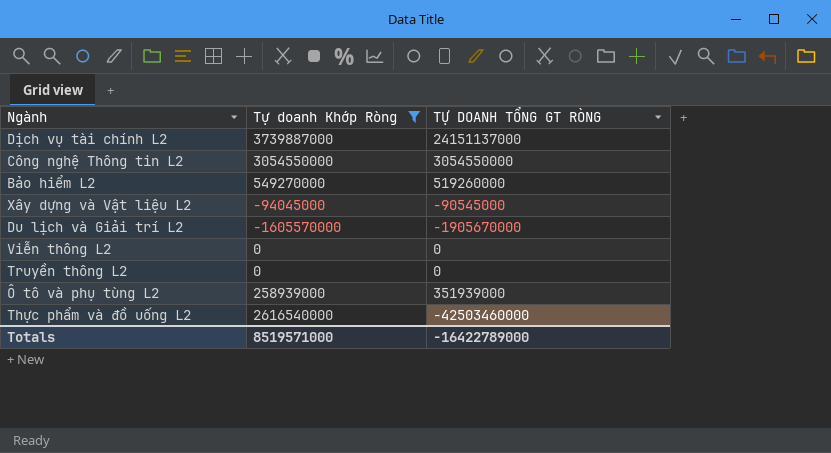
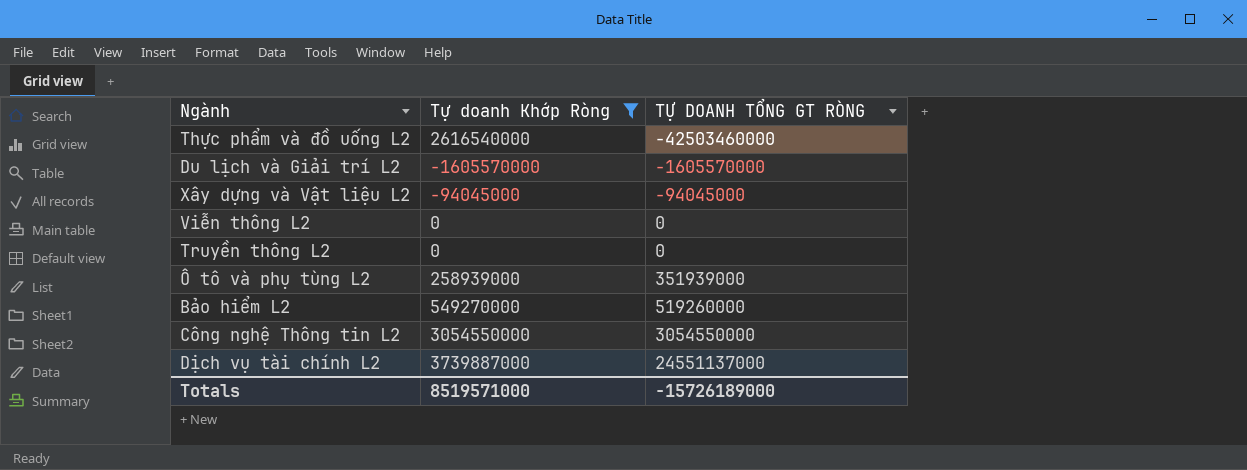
row order: none -> TỰ DOANH TỔNG GT RÒNG ascending
Du lịch và Giải trí L2 | TỰ DOANH TỔNG GT RÒNG: -1905670000 -> -1605570000
Xây dựng và Vật liệu L2 | TỰ DOANH TỔNG GT RÒNG: -90545000 -> -94045000
Dịch vụ tài chính L2 | TỰ DOANH TỔNG GT RÒNG: 24151137000 -> 24551137000
Totals | TỰ DOANH TỔNG GT RÒNG: -16422789000 -> -15726189000

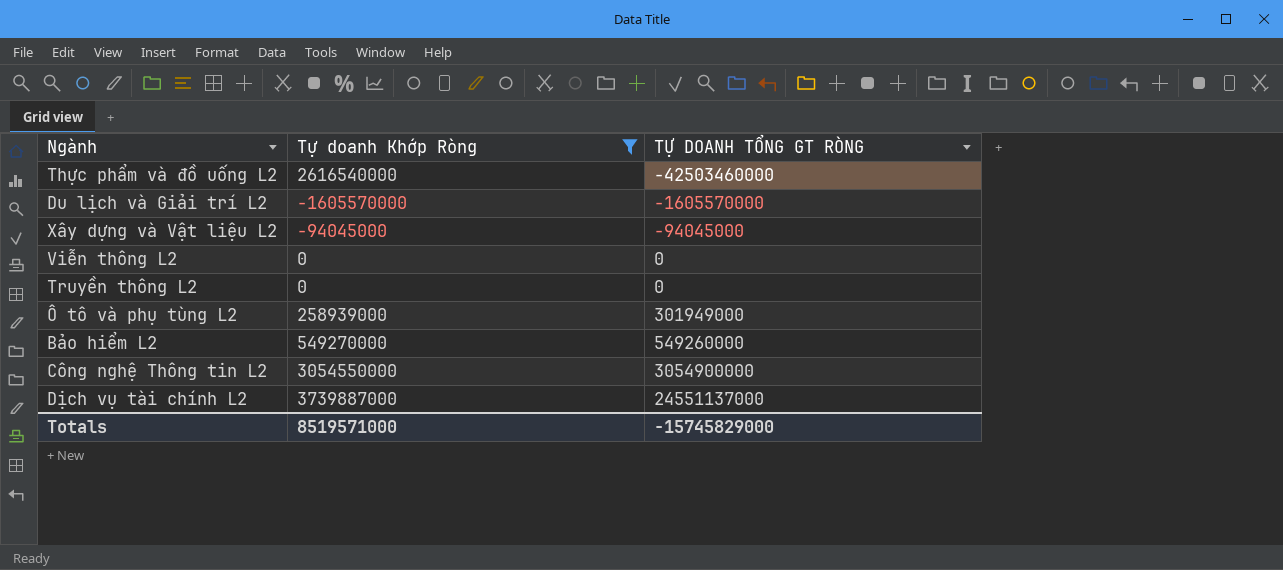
Ô tô và phụ tùng L2 | TỰ DOANH TỔNG GT RÒNG: 351939000 -> 301949000
Bảo hiểm L2 | TỰ DOANH TỔNG GT RÒNG: 519260000 -> 549260000
Công nghệ Thông tin L2 | TỰ DOANH TỔNG GT RÒNG: 3054550000 -> 3054900000
Totals | TỰ DOANH TỔNG GT RÒNG: -15726189000 -> -15745829000

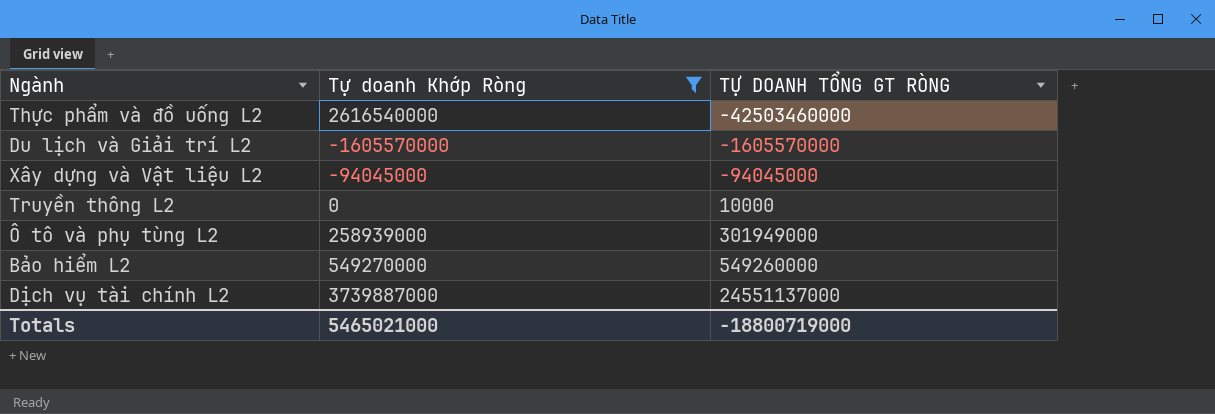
row Viễn thông L2: 0 | 0 -> none
row Công nghệ Thông tin L2: 3054550000 | 3054900000 -> none
Truyền thông L2 | TỰ DOANH TỔNG GT RÒNG: 0 -> 10000
Totals | Tự doanh Khớp Ròng: 8519571000 -> 5465021000
Totals | TỰ DOANH TỔNG GT RÒNG: -15745829000 -> -18800719000

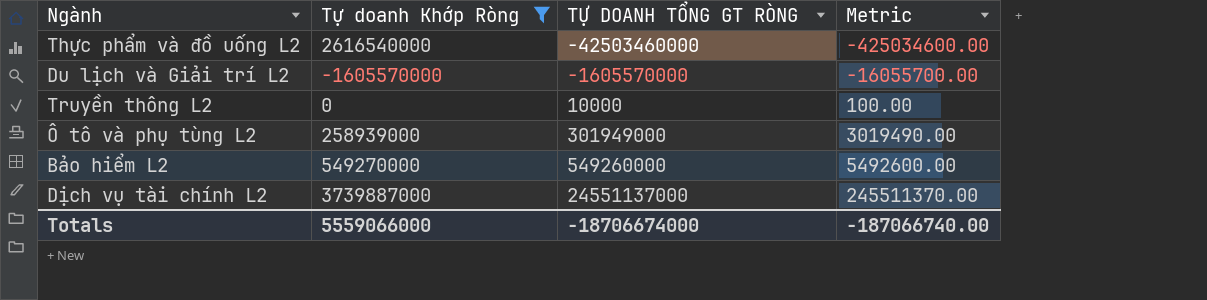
column Metric | formula: none -> [TỰ DOANH TỔNG GT RÒNG] * 0.01
row Xây dựng và Vật liệu L2: -94045000 | -94045000 -> none
Totals | Tự doanh Khớp Ròng: 5465021000 -> 5559066000
Totals | TỰ DOANH TỔNG GT RÒNG: -18800719000 -> -18706674000

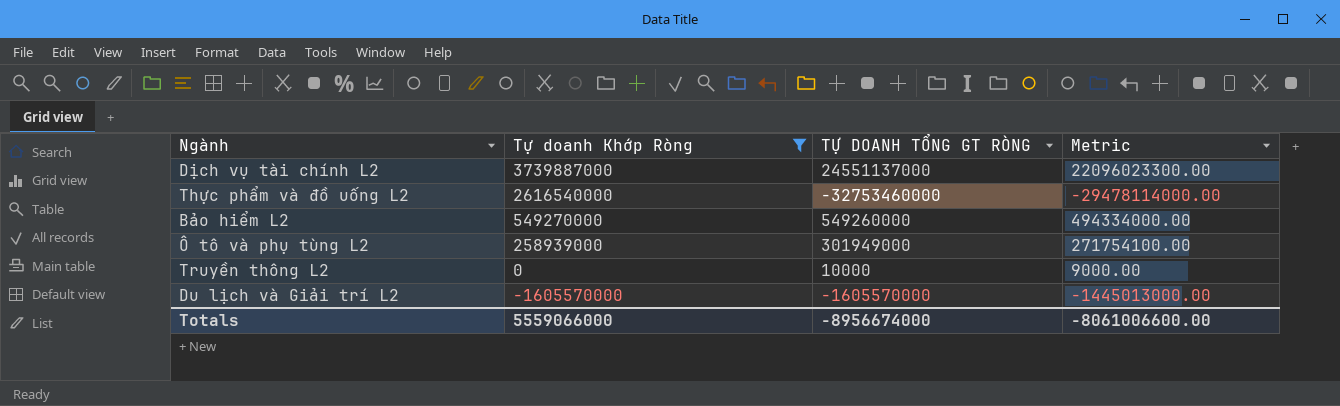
row order: TỰ DOANH TỔNG GT RÒNG ascending -> Tự doanh Khớp Ròng descending
column Metric | formula: [TỰ DOANH TỔNG GT RÒNG] * 0.01 -> [TỰ DOANH TỔNG GT RÒNG] * 0.9
Thực phẩm và đồ uống L2 | TỰ DOANH TỔNG GT RÒNG: -42503460000 -> -32753460000
Totals | TỰ DOANH TỔNG GT RÒNG: -18706674000 -> -8956674000
Totals | Metric: -187066740.00 -> -8061006600.00

